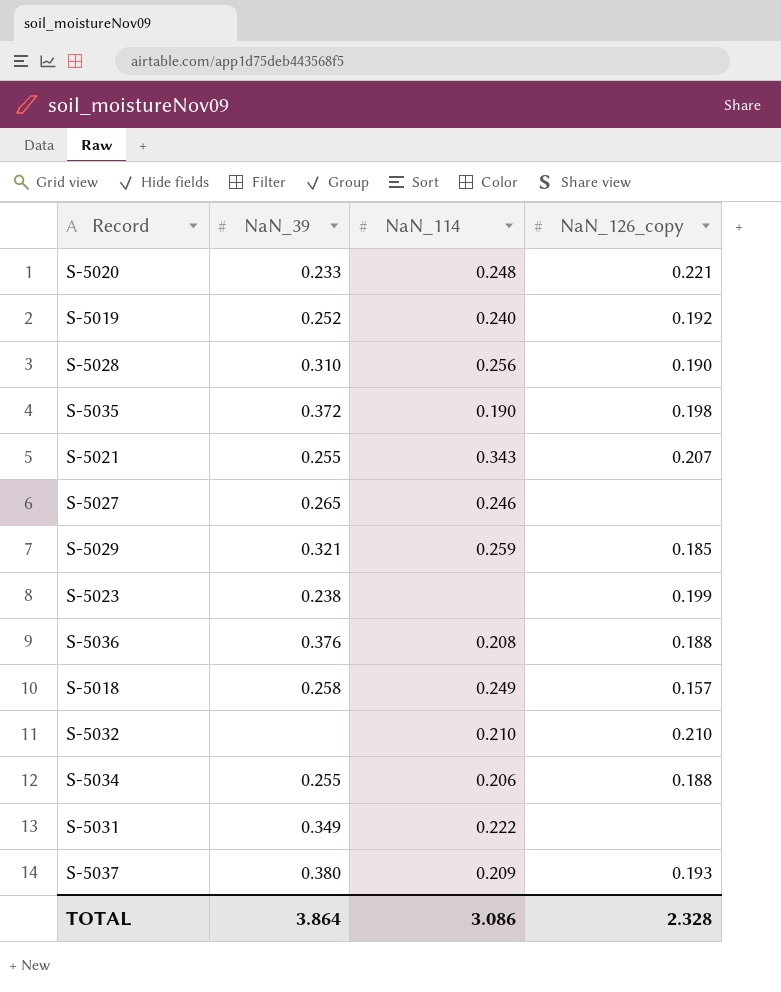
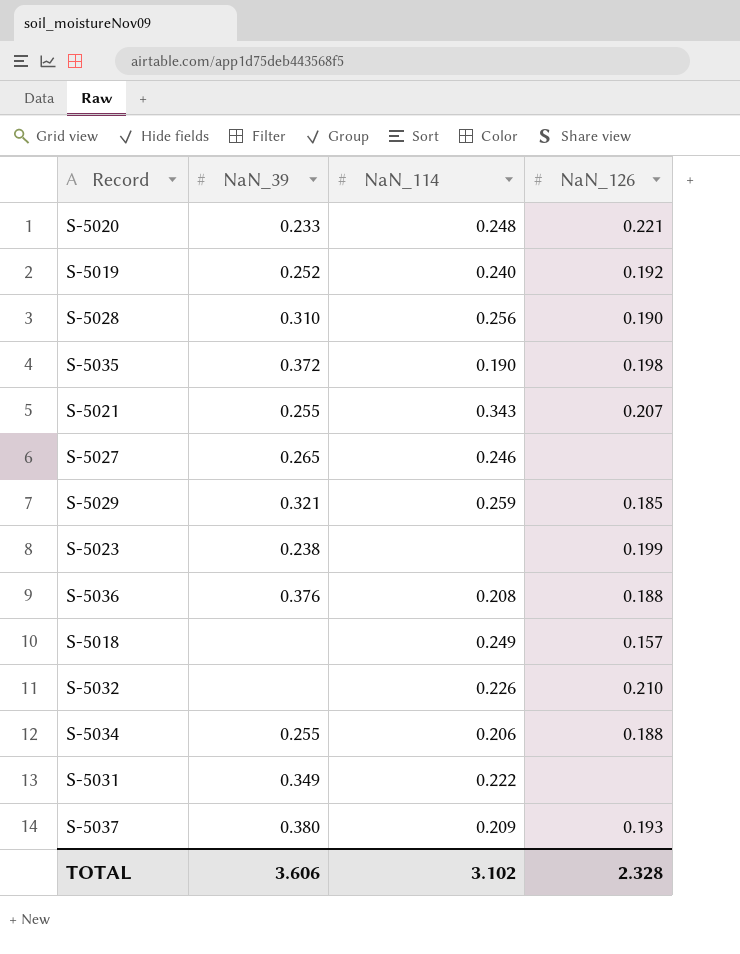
column name: NaN_126_copy -> NaN_126
S-5018 | NaN_39: 0.258 -> none
S-5032 | NaN_114: 0.210 -> 0.226
TOTAL | NaN_39: 3.864 -> 3.606
TOTAL | NaN_114: 3.086 -> 3.102

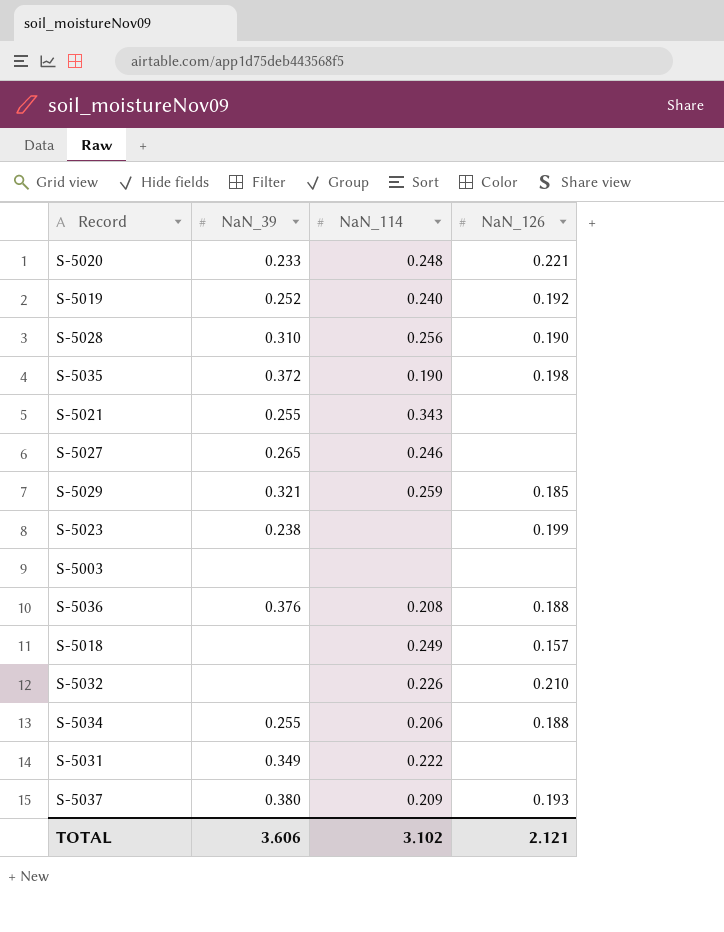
S-5021 | NaN_126: 0.207 -> none
row S-5003: none -> none | none | none
TOTAL | NaN_126: 2.328 -> 2.121

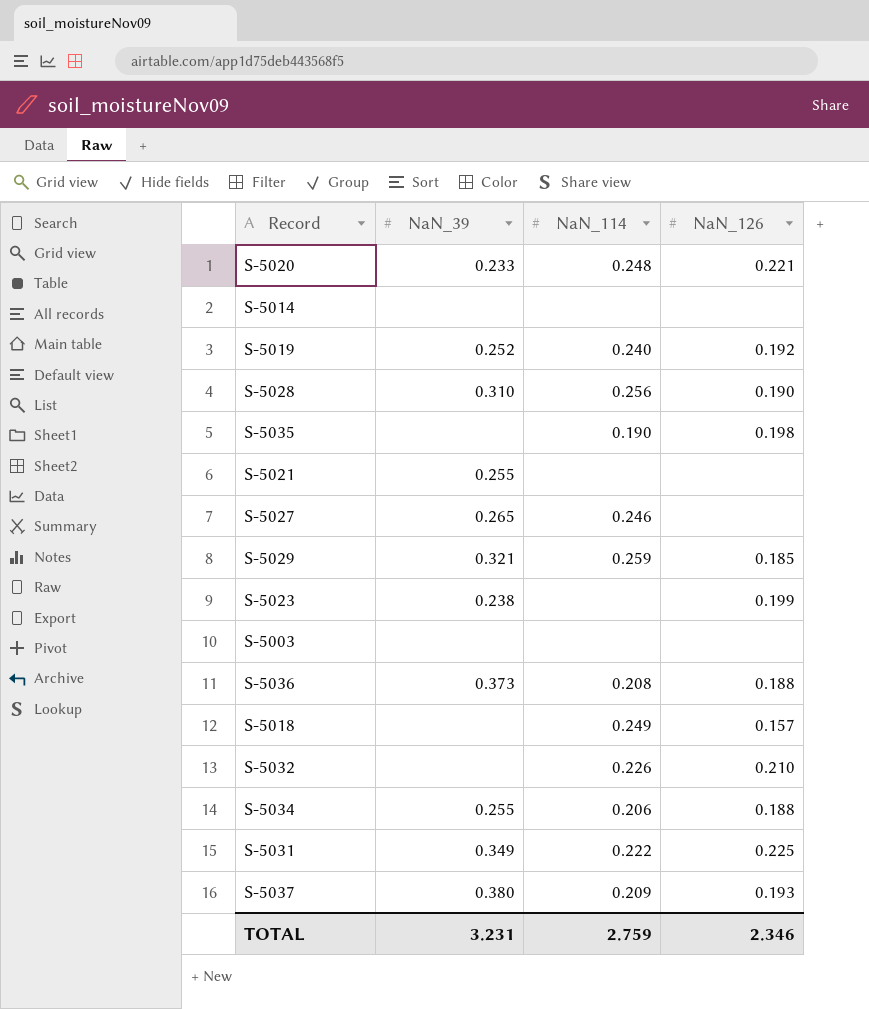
row S-5014: none -> none | none | none
S-5035 | NaN_39: 0.372 -> none
S-5021 | NaN_114: 0.343 -> none
S-5036 | NaN_39: 0.376 -> 0.373
S-5031 | NaN_126: none -> 0.225
TOTAL | NaN_39: 3.606 -> 3.231
TOTAL | NaN_114: 3.102 -> 2.759
TOTAL | NaN_126: 2.121 -> 2.346

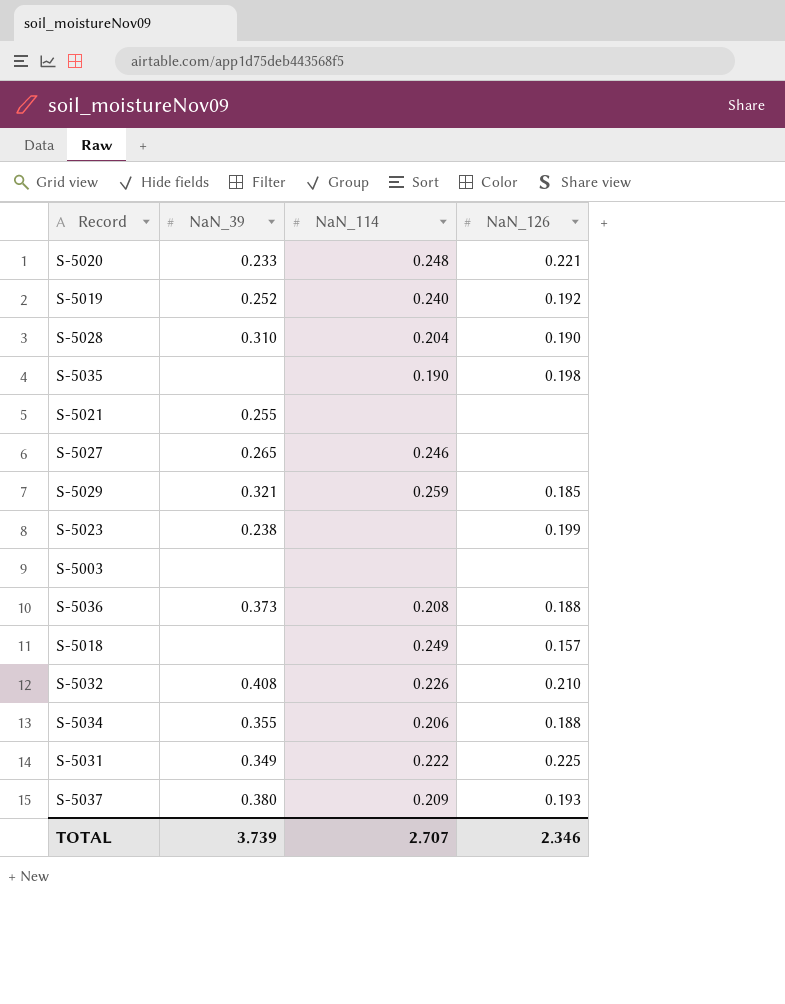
row S-5014: none | none | none -> none
S-5028 | NaN_114: 0.256 -> 0.204
S-5032 | NaN_39: none -> 0.408
S-5034 | NaN_39: 0.255 -> 0.355
TOTAL | NaN_39: 3.231 -> 3.739
TOTAL | NaN_114: 2.759 -> 2.707

